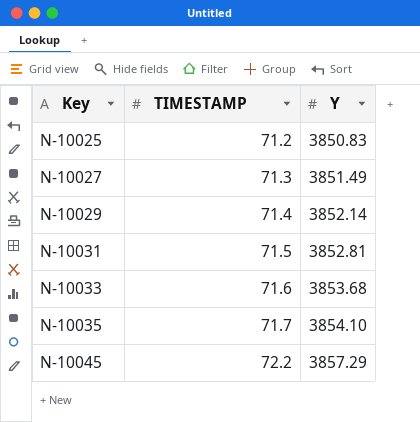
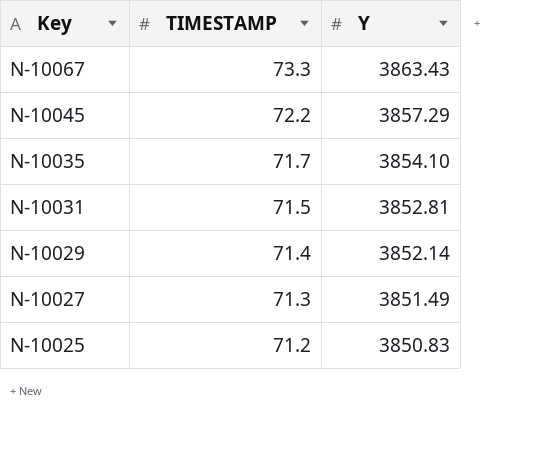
row order: Key ascending -> Key descending
row N-10033: 71.6 | 3853.68 -> none
row N-10067: none -> 73.3 | 3863.43

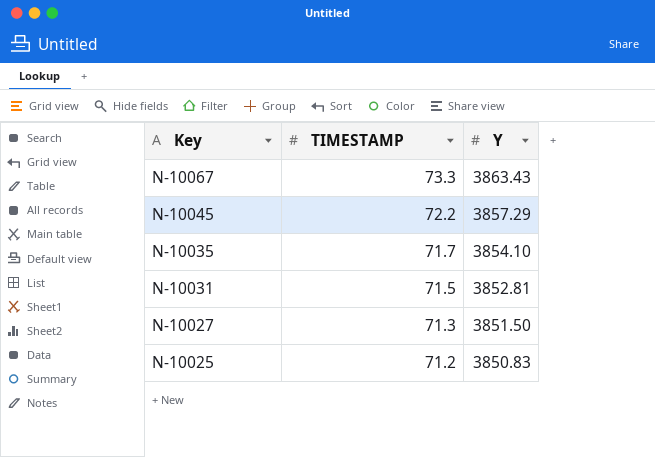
row N-10029: 71.4 | 3852.14 -> none
N-10027 | Y: 3851.49 -> 3851.50

